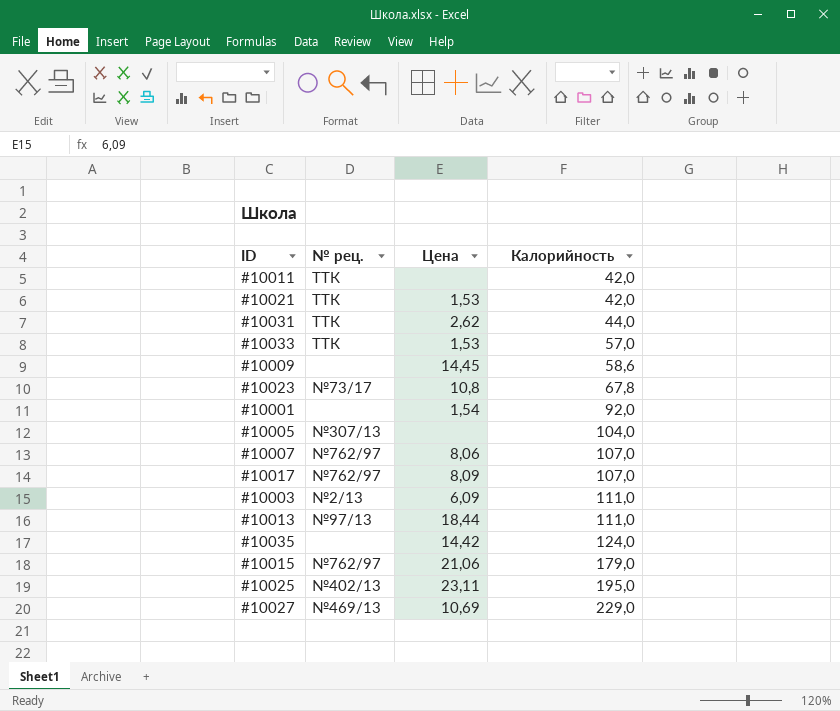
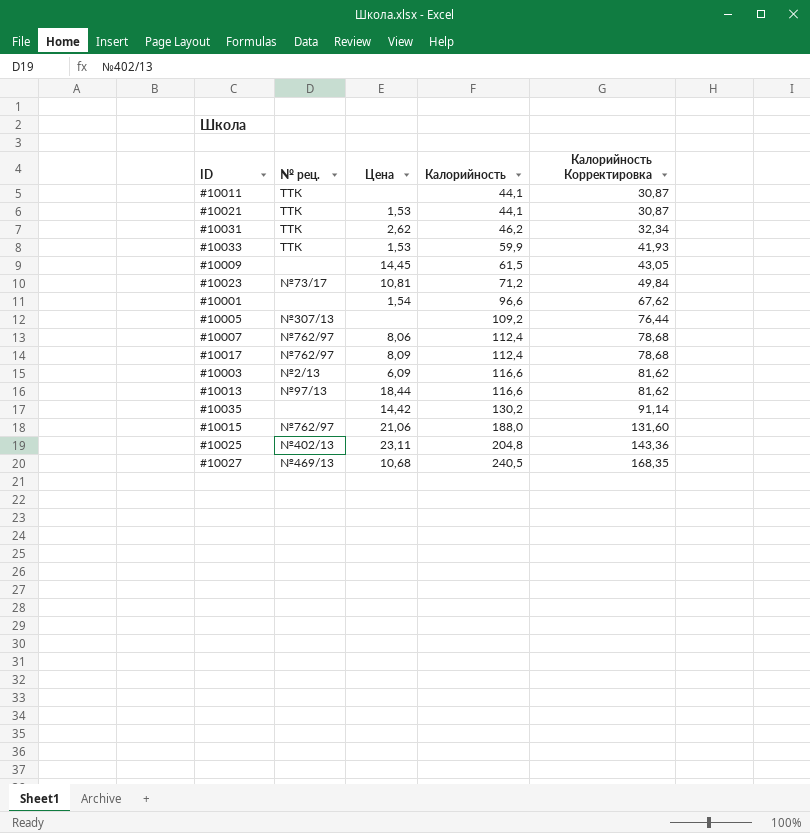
column Калорийность Корректировка | formula: none -> [Калорийность] * 0,7
#10011 | Калорийность: 42,0 -> 44,1
#10021 | Калорийность: 42,0 -> 44,1
#10031 | Калорийность: 44,0 -> 46,2
#10033 | Калорийность: 57,0 -> 59,9
#10009 | Калорийность: 58,6 -> 61,5
#10023 | Цена: 10,8 -> 10,81
#10023 | Калорийность: 67,8 -> 71,2
#10001 | Калорийность: 92,0 -> 96,6
#10005 | Калорийность: 104,0 -> 109,2
#10007 | Калорийность: 107,0 -> 112,4
#10017 | Калорийность: 107,0 -> 112,4
#10003 | Калорийность: 111,0 -> 116,6
#10013 | Калорийность: 111,0 -> 116,6
#10035 | Калорийность: 124,0 -> 130,2
#10015 | Калорийность: 179,0 -> 188,0
#10025 | Калорийность: 195,0 -> 204,8
#10027 | Цена: 10,69 -> 10,68
#10027 | Калорийность: 229,0 -> 240,5

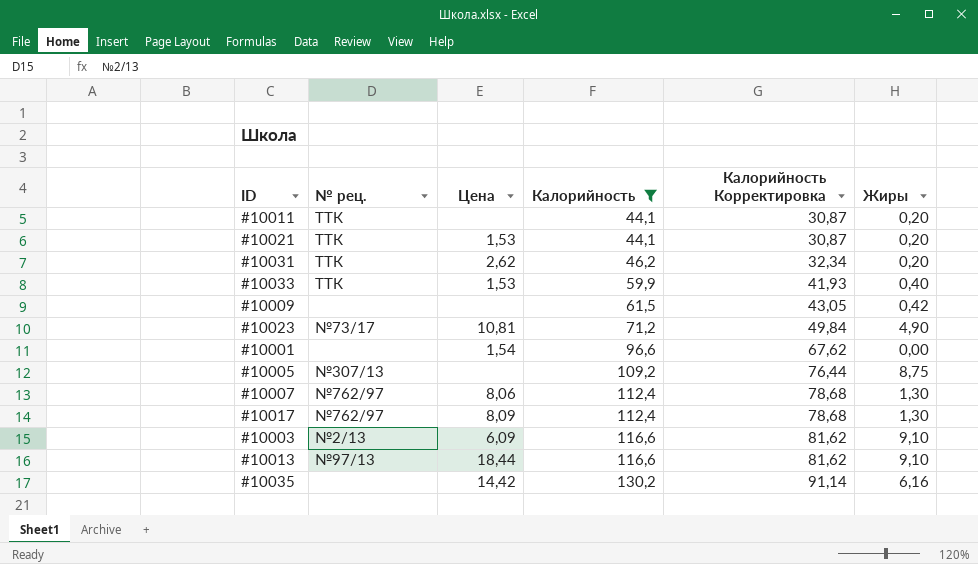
filter: none -> Калорийность <= 130,2
column Жиры | position: none -> 6
#10009 | Цена: 14,45 -> none

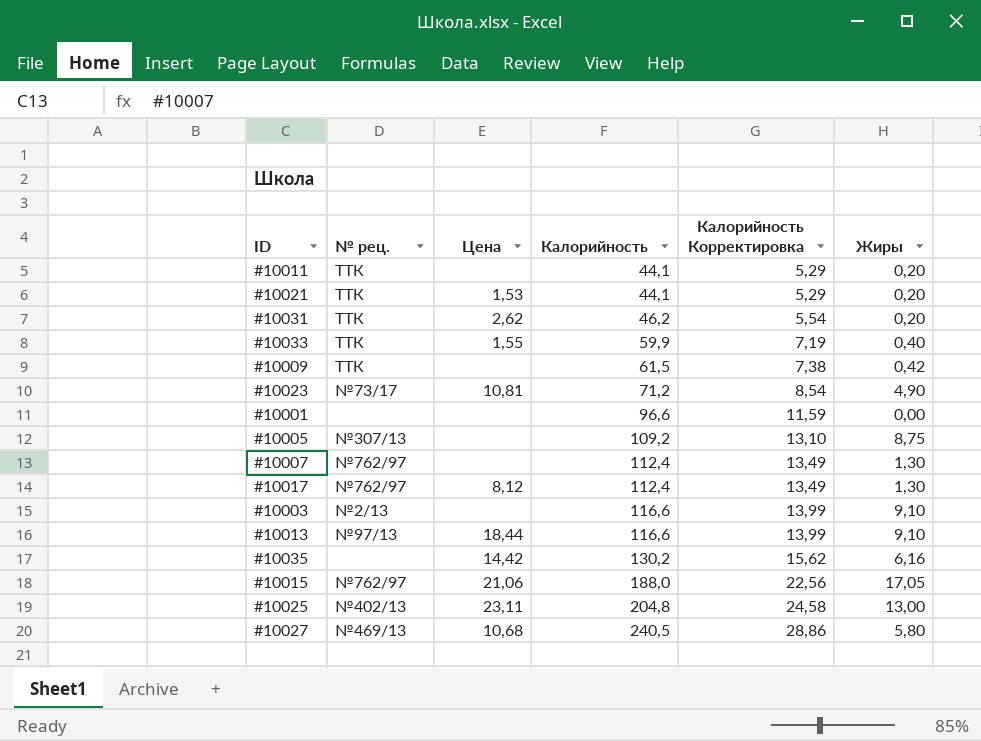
filter: Калорийность <= 130,2 -> none
column Калорийность Корректировка | formula: [Калорийность] * 0,7 -> [Калорийность] * 0,12
#10033 | Цена: 1,53 -> 1,55
#10009 | № рец.: none -> ТТК
#10001 | Цена: 1,54 -> none
#10007 | Цена: 8,06 -> none
#10017 | Цена: 8,09 -> 8,12
#10003 | Цена: 6,09 -> none

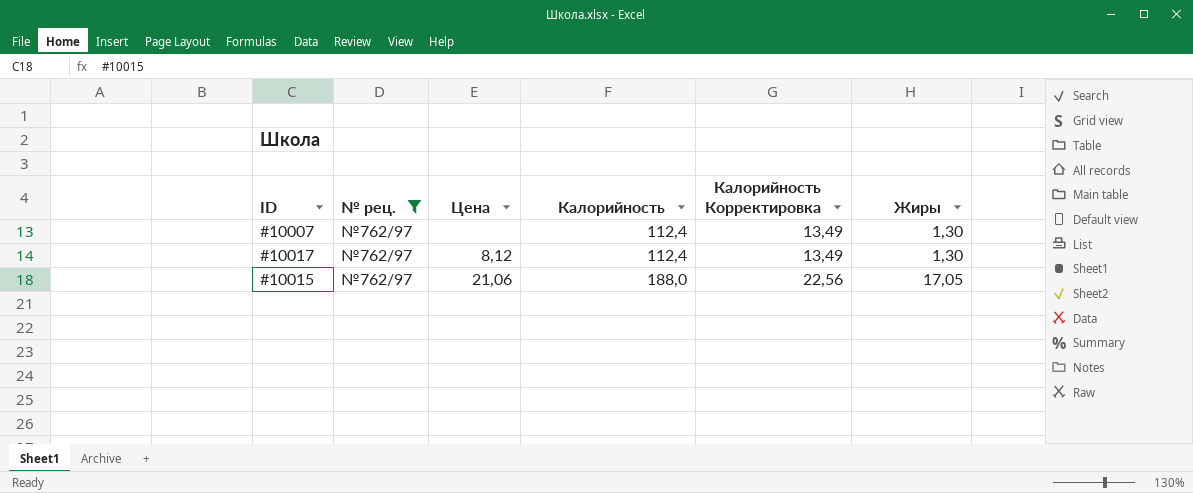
filter: none -> № рец. = №762/97

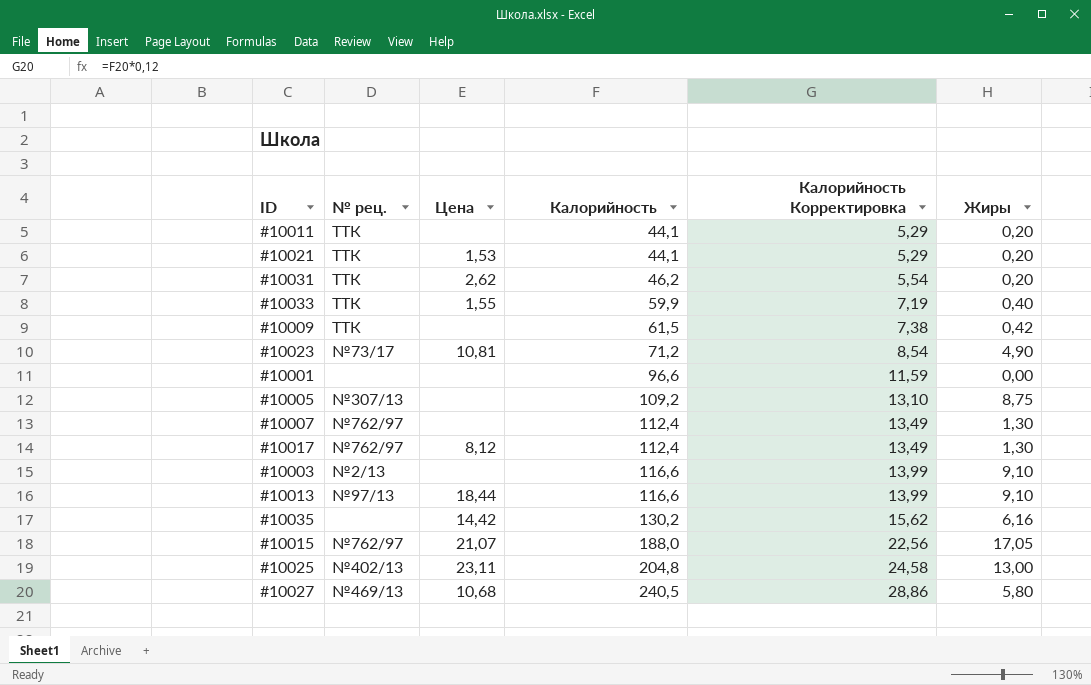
filter: № рец. = №762/97 -> none
#10015 | Цена: 21,06 -> 21,07

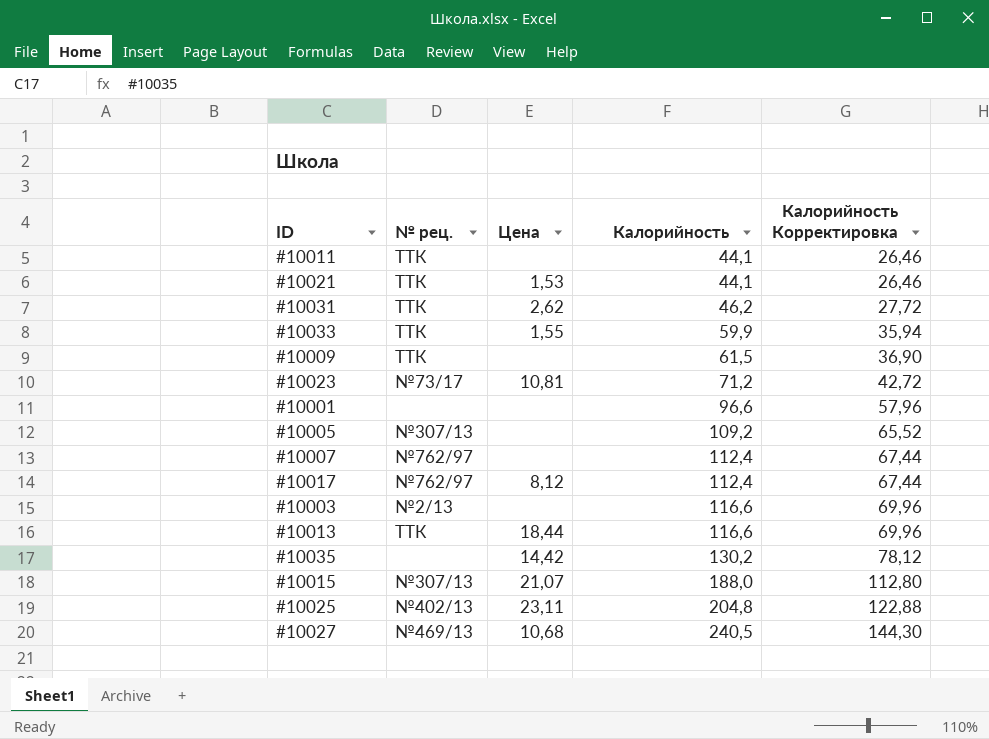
column Жиры | position: 6 -> none
column Калорийность Корректировка | formula: [Калорийность] * 0,12 -> [Калорийность] * 0,6
#10013 | № рец.: №97/13 -> ТТК
#10015 | № рец.: №762/97 -> №307/13

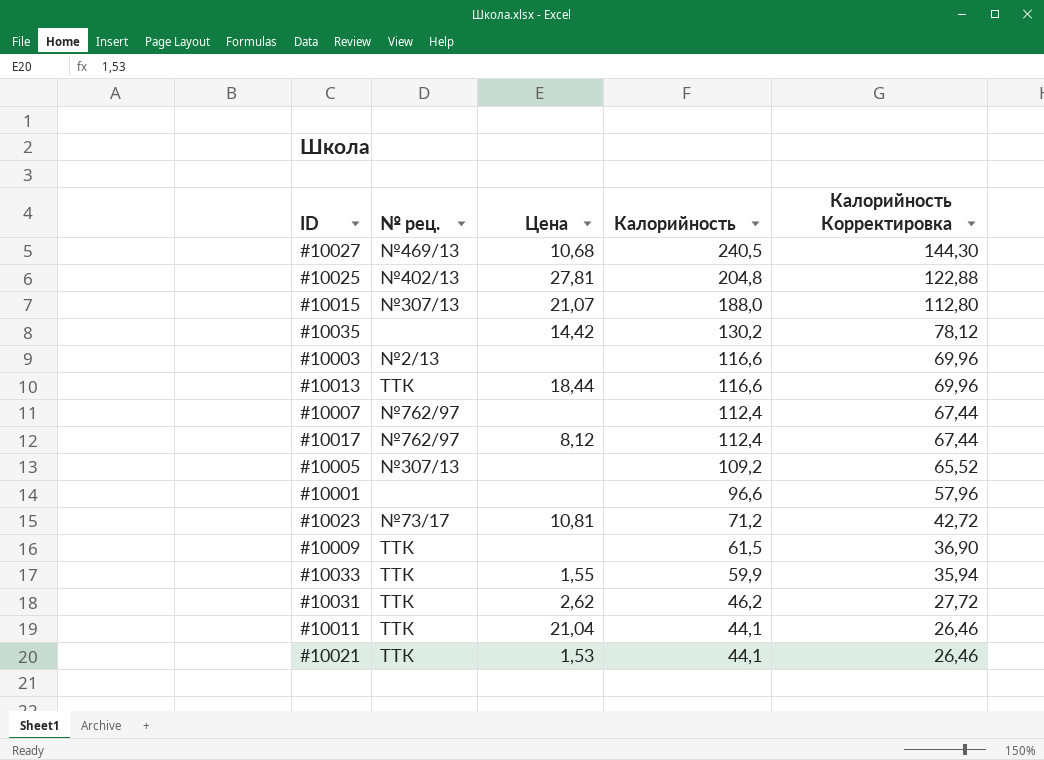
row order: Калорийность ascending -> Калорийность descending
#10025 | Цена: 23,11 -> 27,81
#10011 | Цена: none -> 21,04

